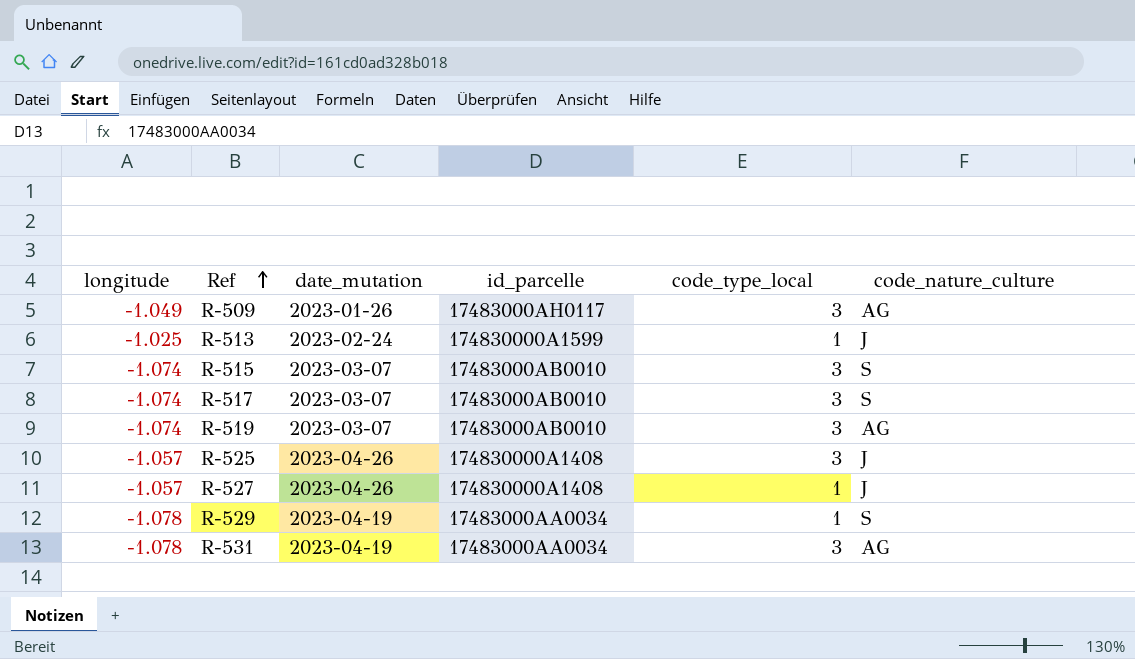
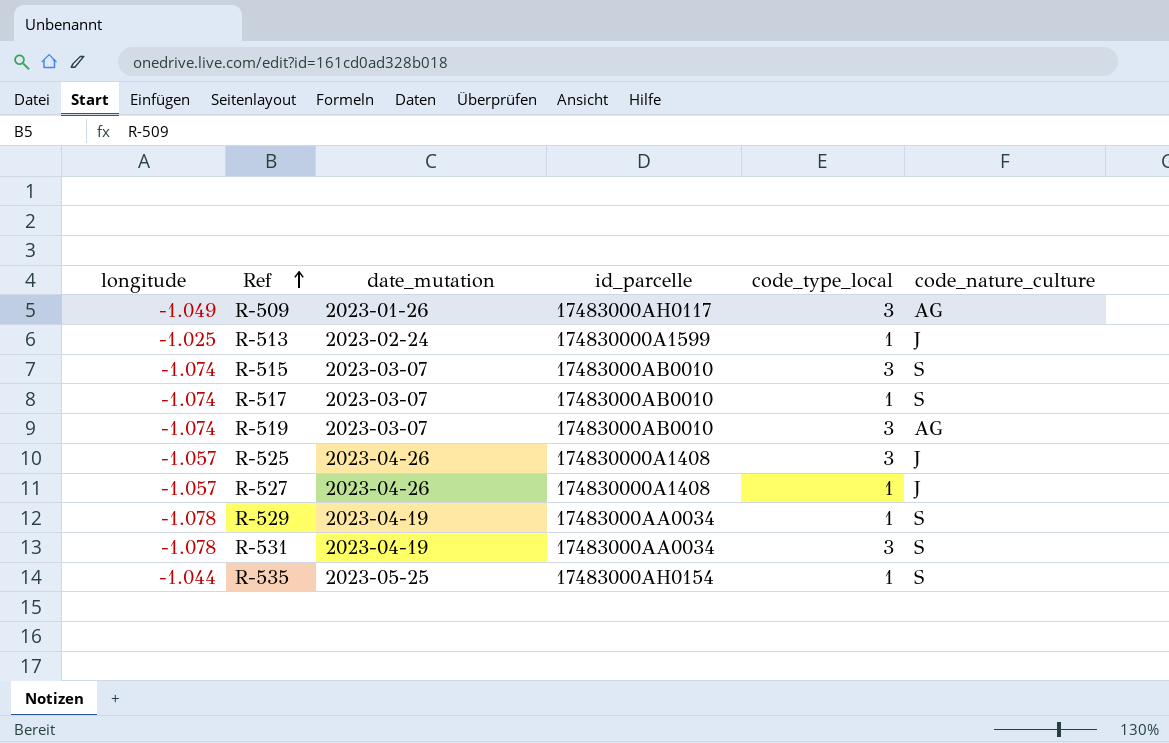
R-517 | code_type_local: 3 -> 1
R-531 | code_nature_culture: AG -> S
row R-535: none -> -1.044 | 2023-05-25 | 17483000AH0154 | 1 | S

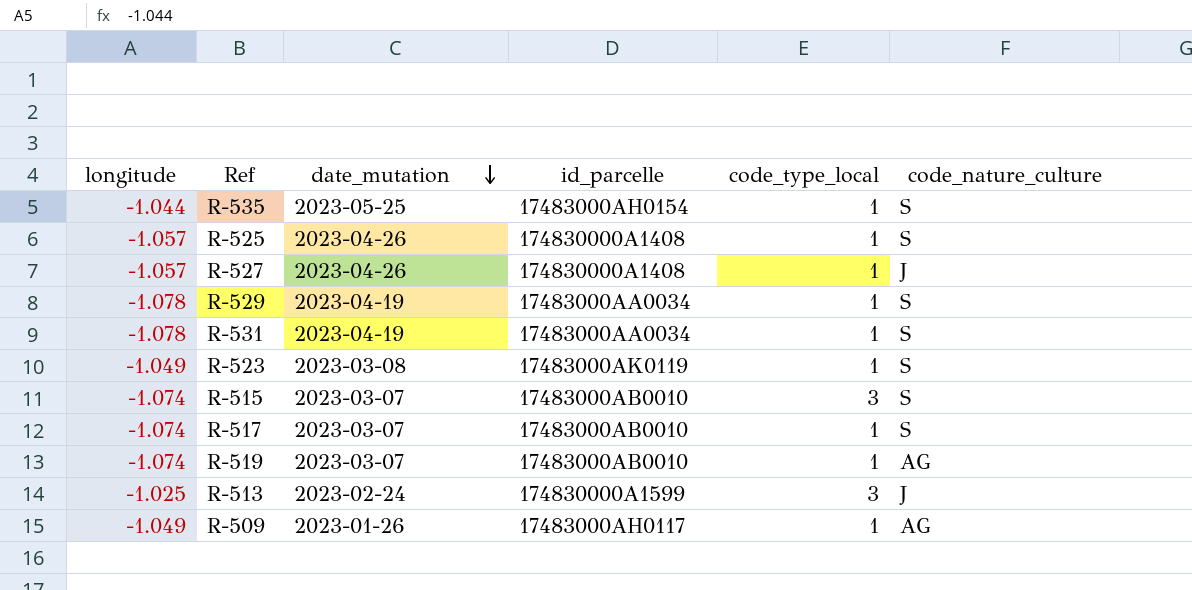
row order: Ref ascending -> date_mutation descending
R-525 | code_type_local: 3 -> 1
R-525 | code_nature_culture: J -> S
R-531 | code_type_local: 3 -> 1
row R-523: none -> -1.049 | 2023-03-08 | 17483000AK0119 | 1 | S
R-519 | code_type_local: 3 -> 1
R-513 | code_type_local: 1 -> 3
R-509 | code_type_local: 3 -> 1

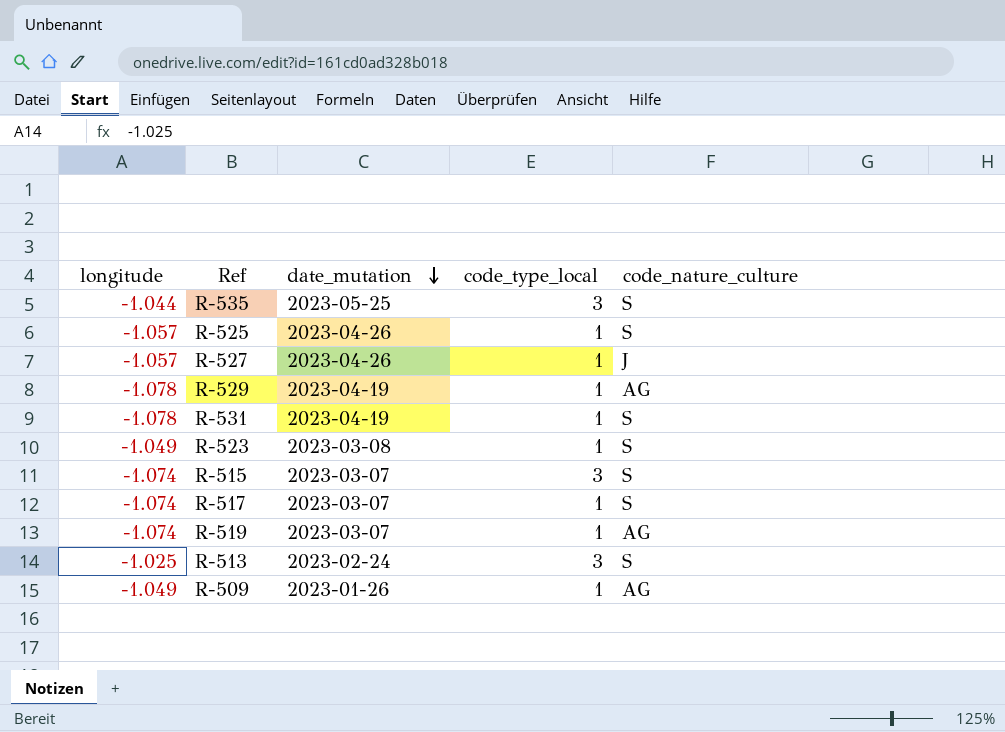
column id_parcelle | position: 4 -> none
R-535 | code_type_local: 1 -> 3
R-529 | code_nature_culture: S -> AG
R-513 | code_nature_culture: J -> S

